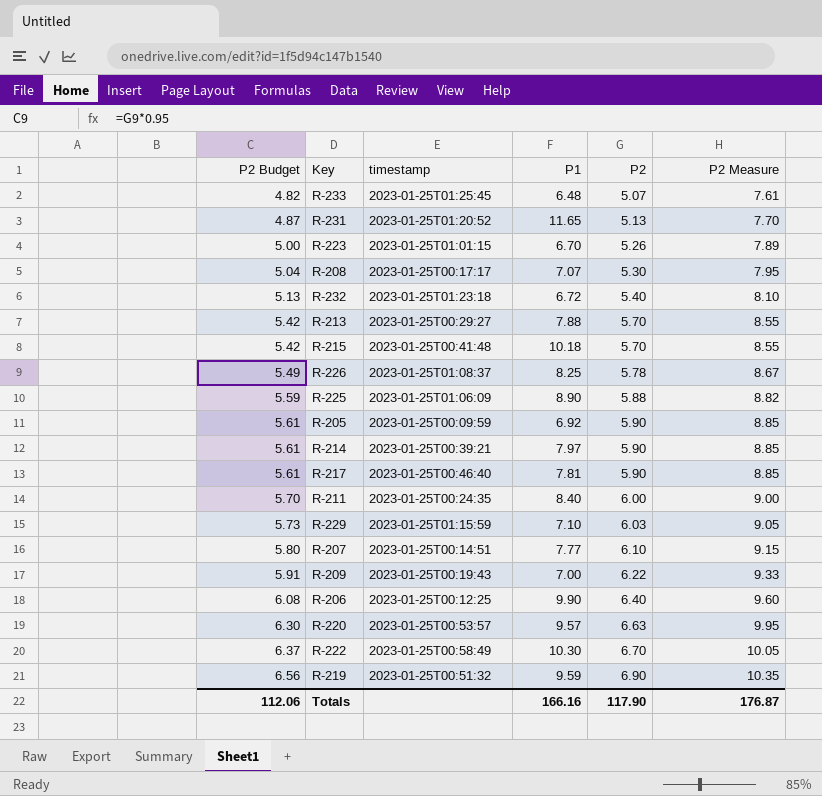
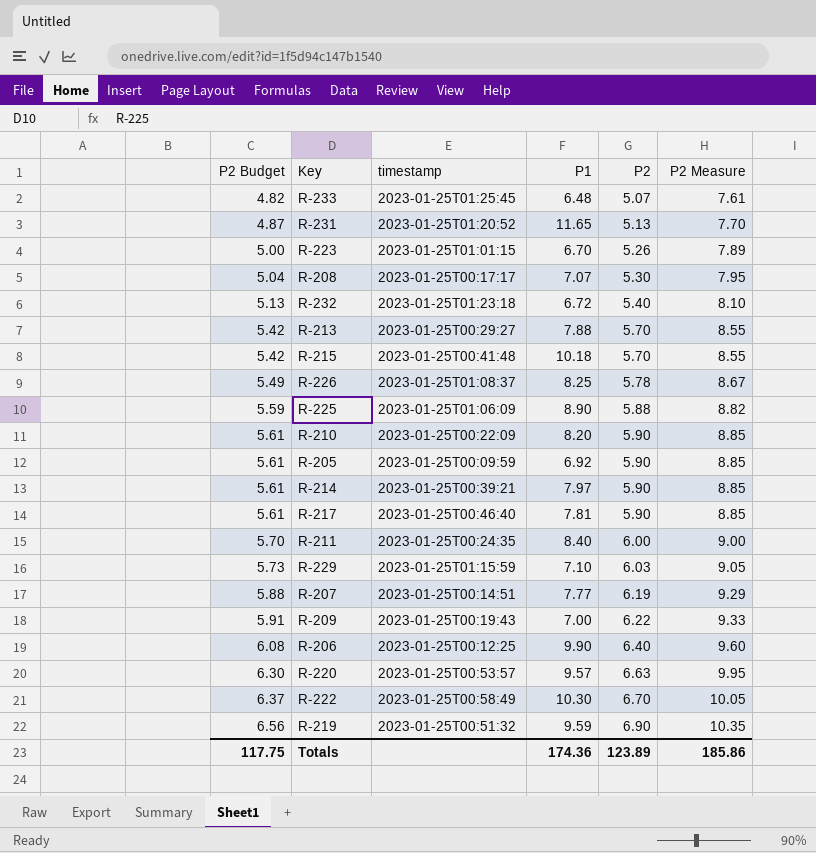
row R-210: none -> 5.61 | 2023-01-25T00:22:09 | 8.20 | 5.90 | 8.85
R-207 | P2 Budget: 5.80 -> 5.88
R-207 | P2: 6.10 -> 6.19
R-207 | P2 Measure: 9.15 -> 9.29
Totals | P2 Budget: 112.06 -> 117.75
Totals | P1: 166.16 -> 174.36
Totals | P2: 117.90 -> 123.89
Totals | P2 Measure: 176.87 -> 185.86

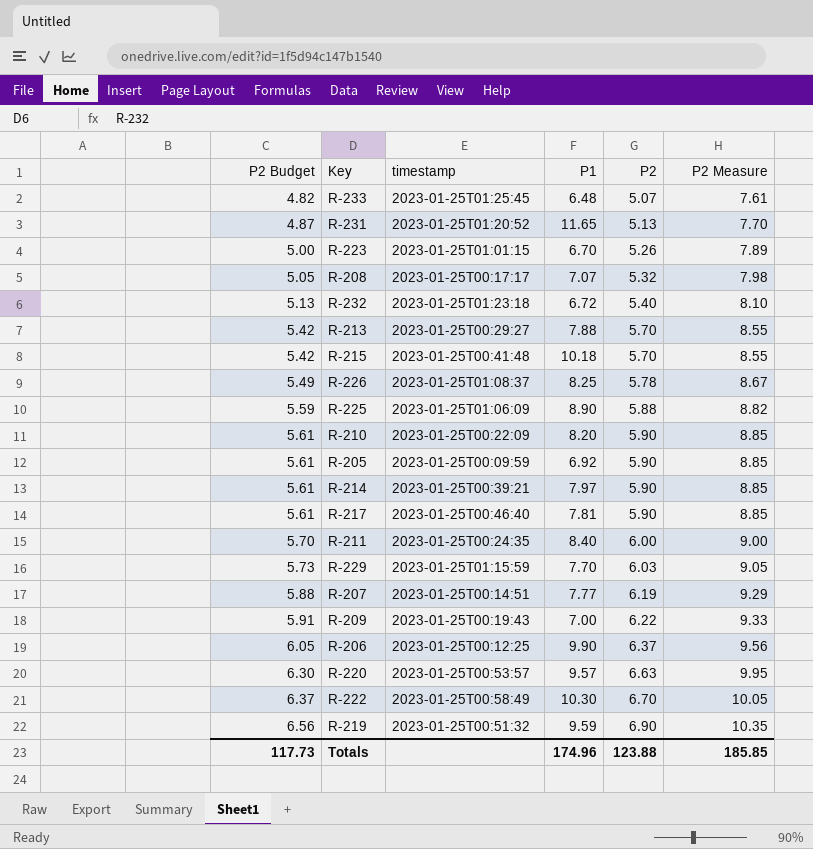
R-208 | P2 Budget: 5.04 -> 5.05
R-208 | P2: 5.30 -> 5.32
R-208 | P2 Measure: 7.95 -> 7.98
R-229 | P1: 7.10 -> 7.70
R-206 | P2 Budget: 6.08 -> 6.05
R-206 | P2: 6.40 -> 6.37
R-206 | P2 Measure: 9.60 -> 9.56
Totals | P2 Budget: 117.75 -> 117.73
Totals | P1: 174.36 -> 174.96
Totals | P2: 123.89 -> 123.88
Totals | P2 Measure: 185.86 -> 185.85

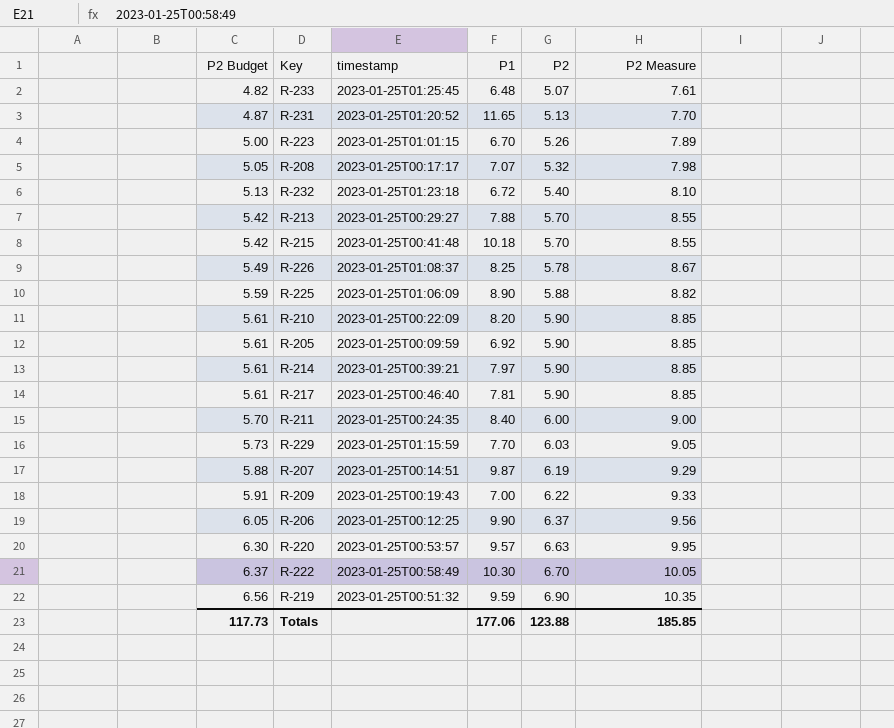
R-207 | P1: 7.77 -> 9.87
Totals | P1: 174.96 -> 177.06

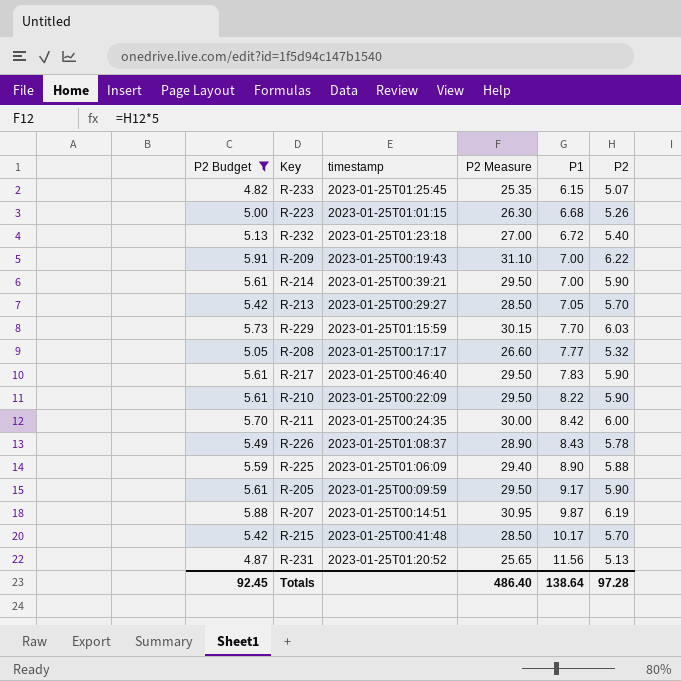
filter: none -> P2 Budget <= 5.91
row order: P2 Budget ascending -> P1 ascending
column P2 Measure | formula: [P2] * 1.5 -> [P2] * 5
column P2 Measure | position: 6 -> 4
R-233 | P1: 6.48 -> 6.15
R-223 | P1: 6.70 -> 6.68
R-214 | P1: 7.97 -> 7.00
R-213 | P1: 7.88 -> 7.05
R-208 | P1: 7.07 -> 7.77
R-217 | P1: 7.81 -> 7.83
R-210 | P1: 8.20 -> 8.22
R-211 | P1: 8.40 -> 8.42
R-226 | P1: 8.25 -> 8.43
R-205 | P1: 6.92 -> 9.17
R-215 | P1: 10.18 -> 10.17
R-231 | P1: 11.65 -> 11.56
Totals | P2 Budget: 117.73 -> 92.45
Totals | P2 Measure: 185.85 -> 486.40
Totals | P1: 177.06 -> 138.64
Totals | P2: 123.88 -> 97.28

